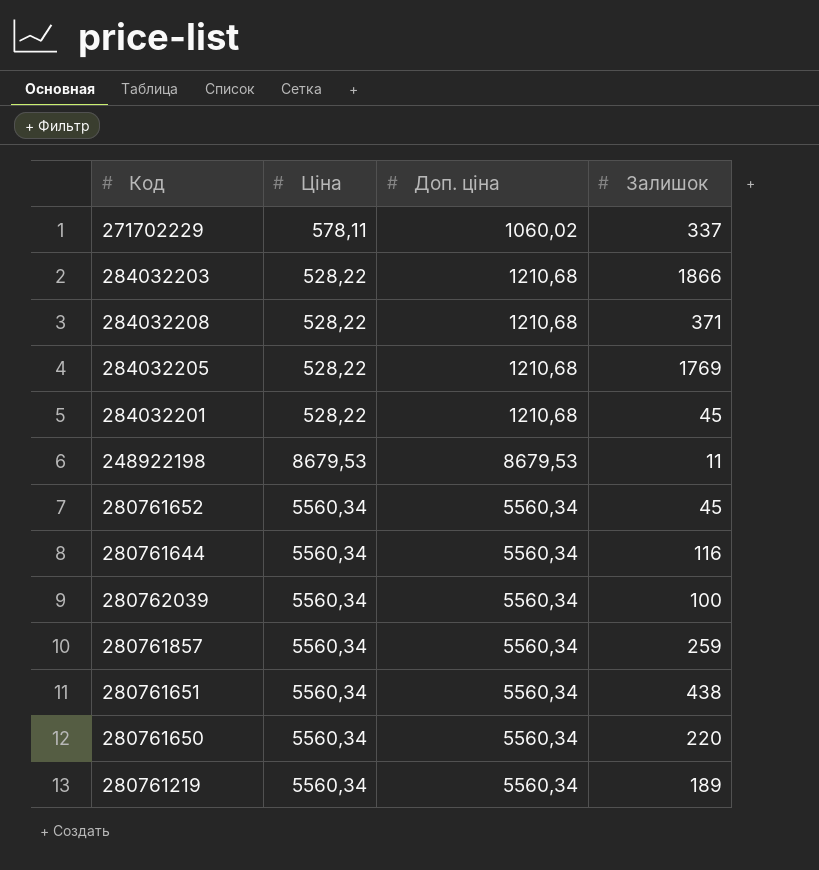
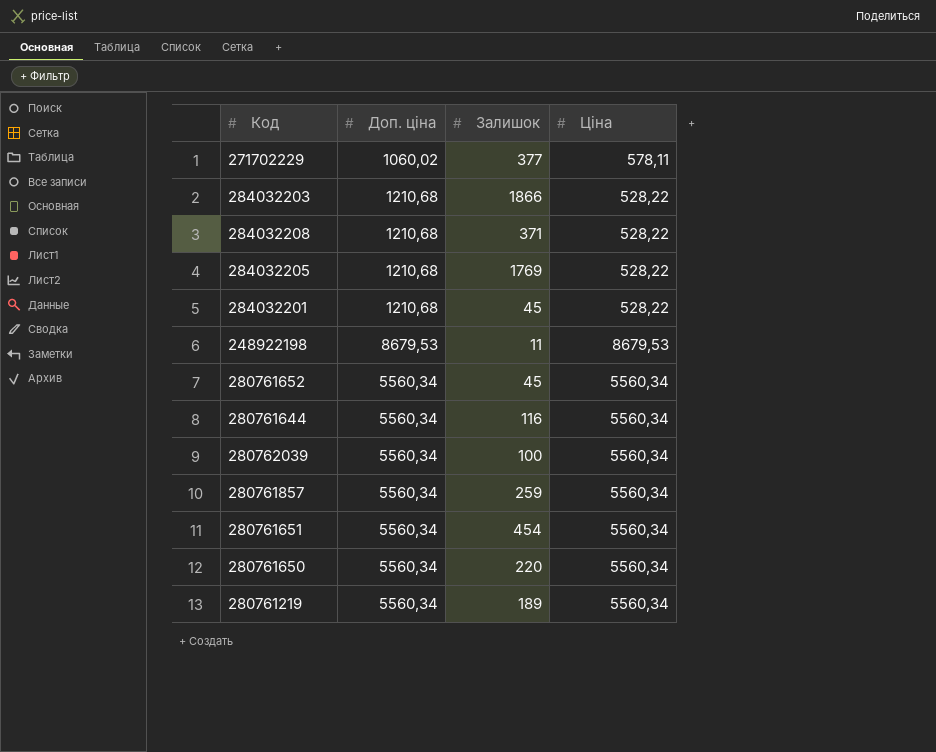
column Ціна | position: 2 -> 4
271702229 | Залишок: 337 -> 377
280761651 | Залишок: 438 -> 454

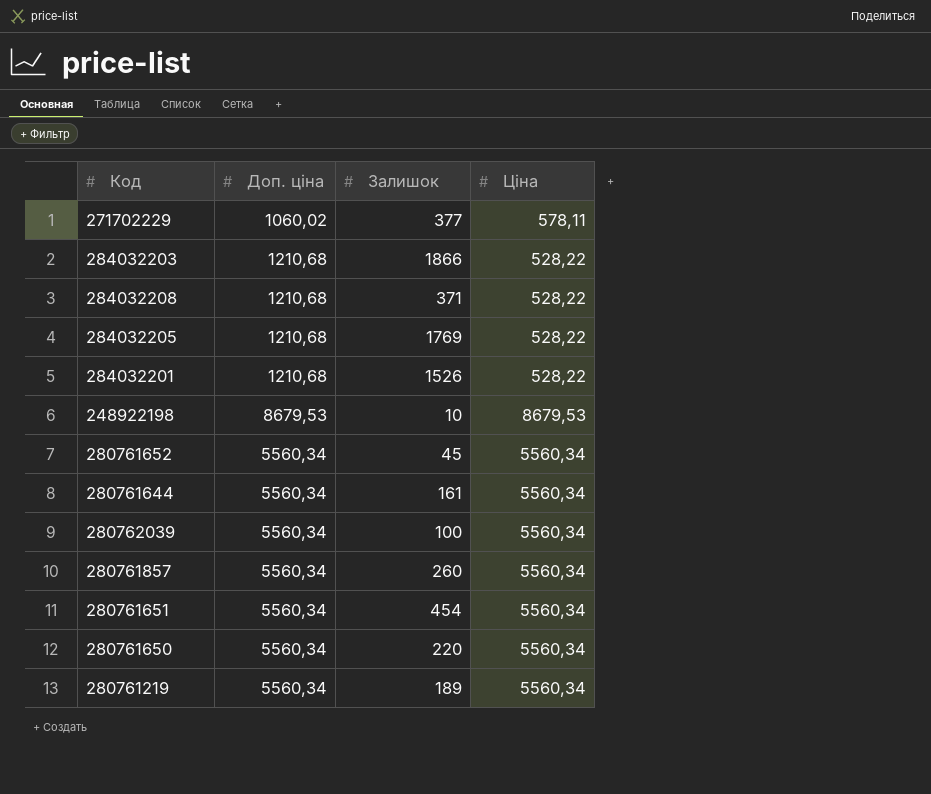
284032201 | Залишок: 45 -> 1526
248922198 | Залишок: 11 -> 10
280761644 | Залишок: 116 -> 161
280761857 | Залишок: 259 -> 260

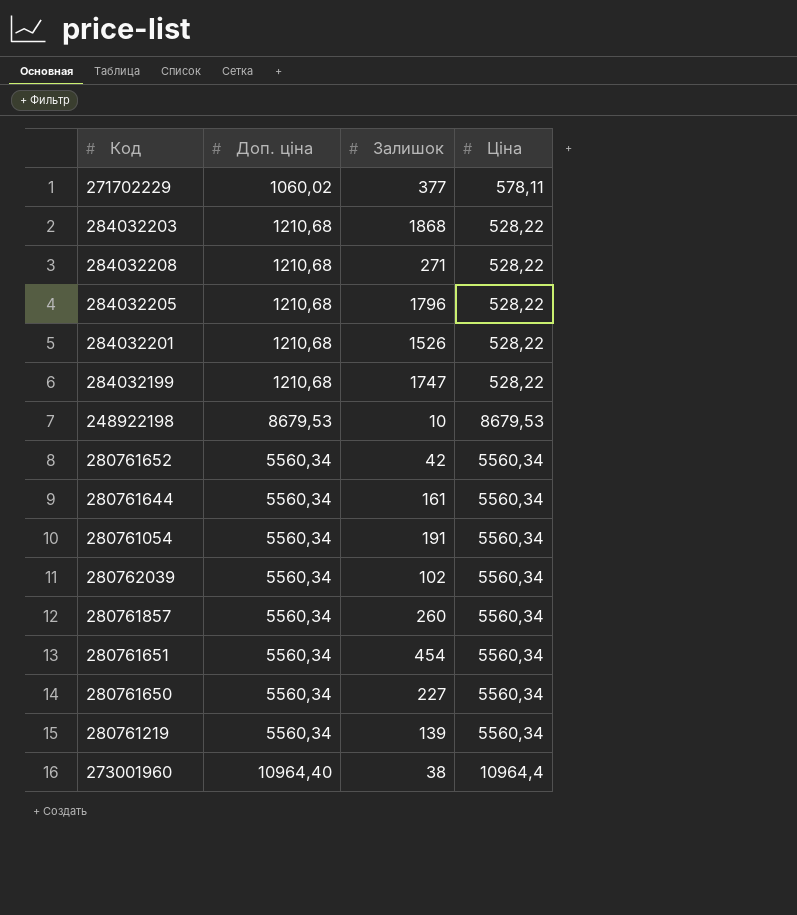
284032203 | Залишок: 1866 -> 1868
284032208 | Залишок: 371 -> 271
284032205 | Залишок: 1769 -> 1796
row 284032199: none -> 1210,68 | 1747 | 528,22
280761652 | Залишок: 45 -> 42
row 280761054: none -> 5560,34 | 191 | 5560,34
280762039 | Залишок: 100 -> 102
280761650 | Залишок: 220 -> 227
280761219 | Залишок: 189 -> 139
row 273001960: none -> 10964,40 | 38 | 10964,4

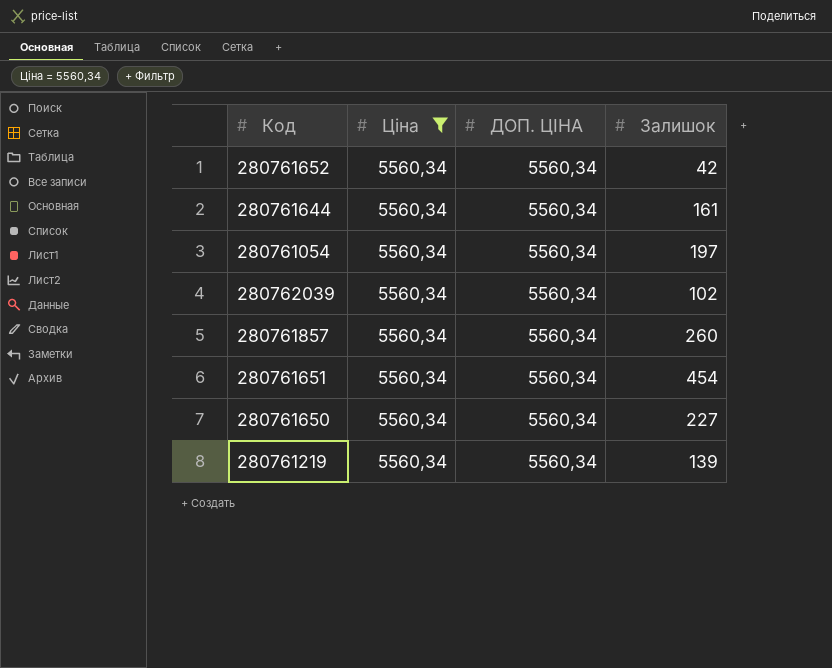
filter: none -> Ціна = 5560,34
column Ціна | position: 4 -> 2
column name: Доп. ціна -> ДОП. ЦІНА
280761054 | Залишок: 191 -> 197

